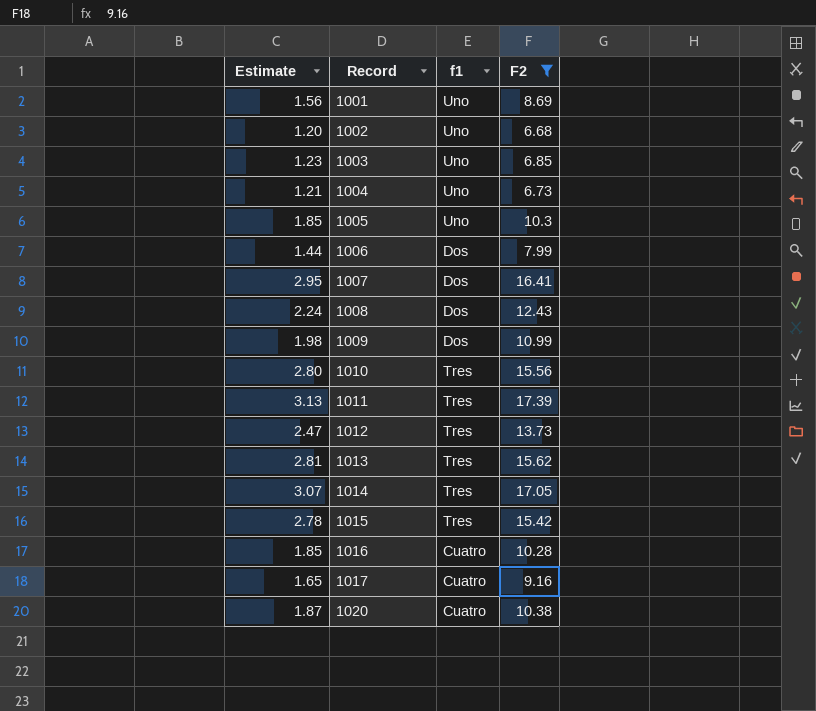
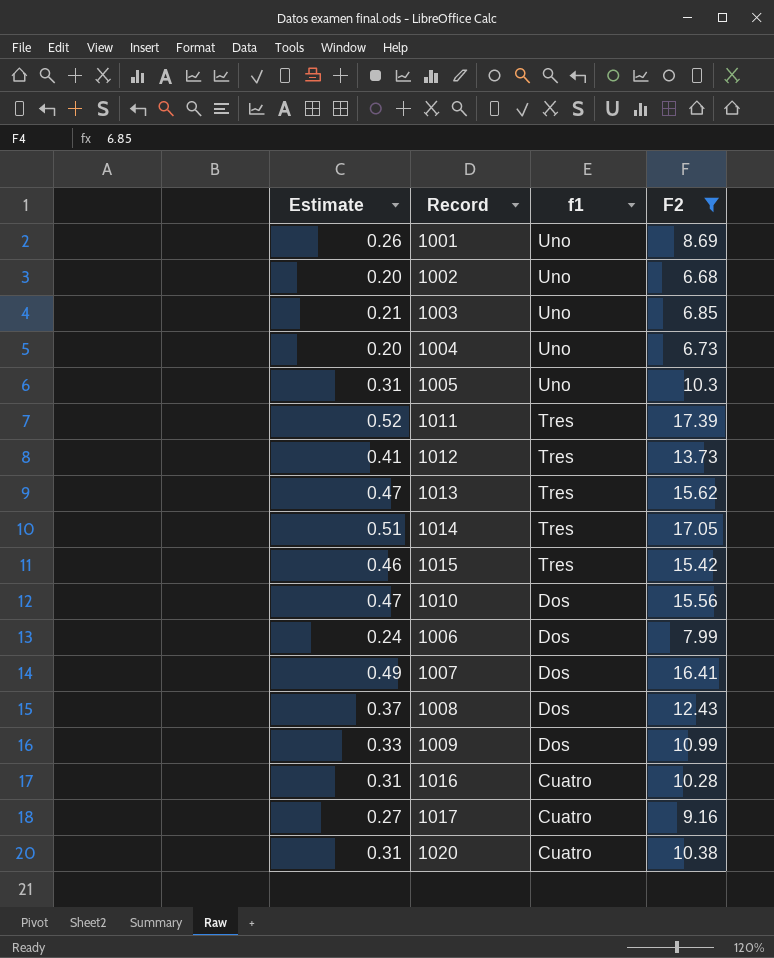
row order: Record ascending -> f1 descending
column Estimate | formula: [F2] * 0.18 -> [F2] * 0.03
1010 | f1: Tres -> Dos

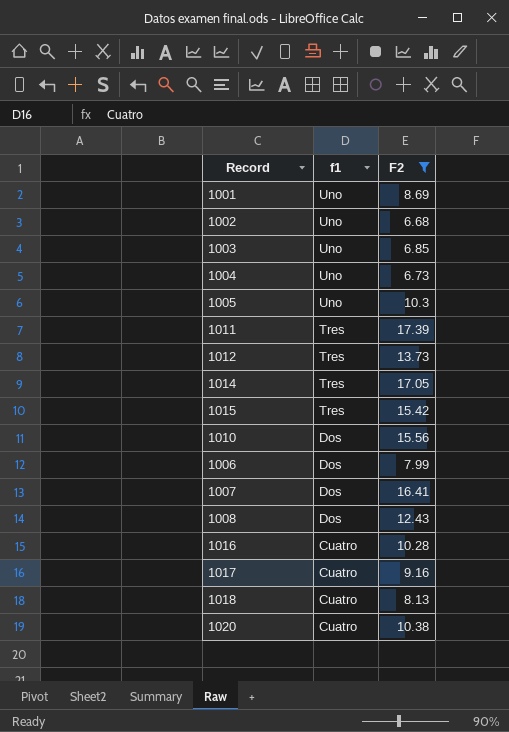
column Estimate | formula: [F2] * 0.03 -> none
row 1013: 0.47 | Tres | 15.62 -> none
row 1009: 0.33 | Dos | 10.99 -> none
row 1018: none -> Cuatro | 8.13

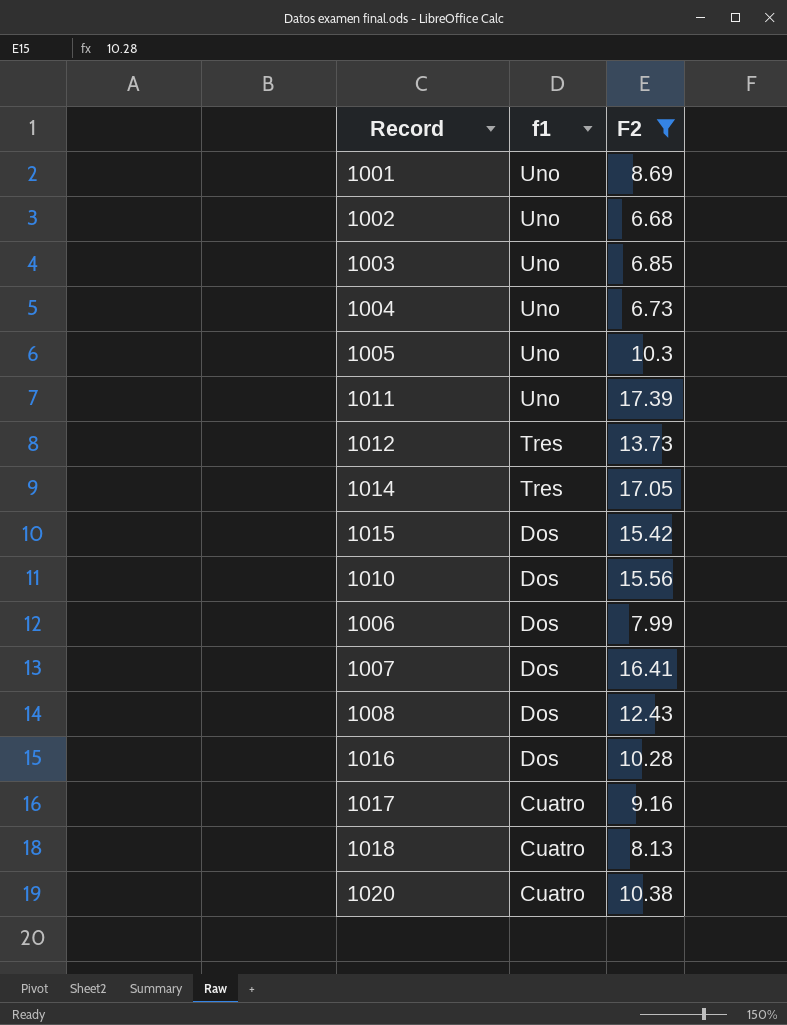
1011 | f1: Tres -> Uno
1015 | f1: Tres -> Dos
1016 | f1: Cuatro -> Dos

